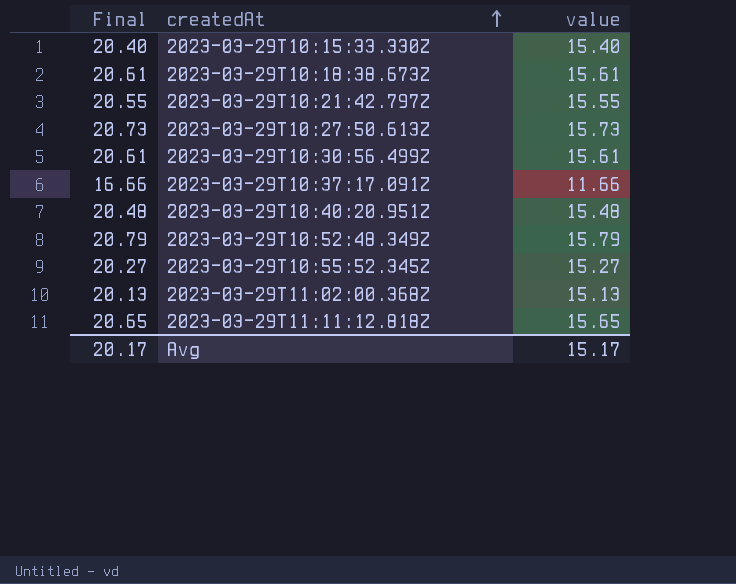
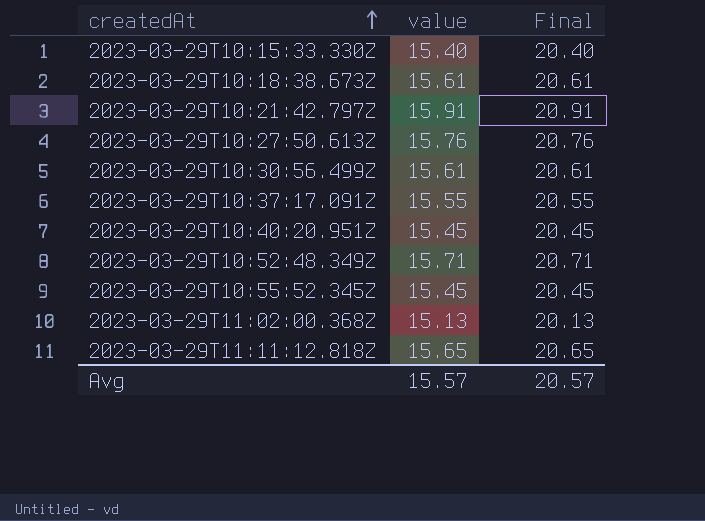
column Final | position: 1 -> 3
2023-03-29T10:21:42.797Z | value: 15.55 -> 15.91
2023-03-29T10:21:42.797Z | Final: 20.55 -> 20.91
2023-03-29T10:27:50.613Z | value: 15.73 -> 15.76
2023-03-29T10:27:50.613Z | Final: 20.73 -> 20.76
2023-03-29T10:37:17.091Z | value: 11.66 -> 15.55
2023-03-29T10:37:17.091Z | Final: 16.66 -> 20.55
2023-03-29T10:40:20.951Z | value: 15.48 -> 15.45
2023-03-29T10:40:20.951Z | Final: 20.48 -> 20.45
2023-03-29T10:52:48.349Z | value: 15.79 -> 15.71
2023-03-29T10:52:48.349Z | Final: 20.79 -> 20.71
2023-03-29T10:55:52.345Z | value: 15.27 -> 15.45
2023-03-29T10:55:52.345Z | Final: 20.27 -> 20.45
Avg | value: 15.17 -> 15.57
Avg | Final: 20.17 -> 20.57

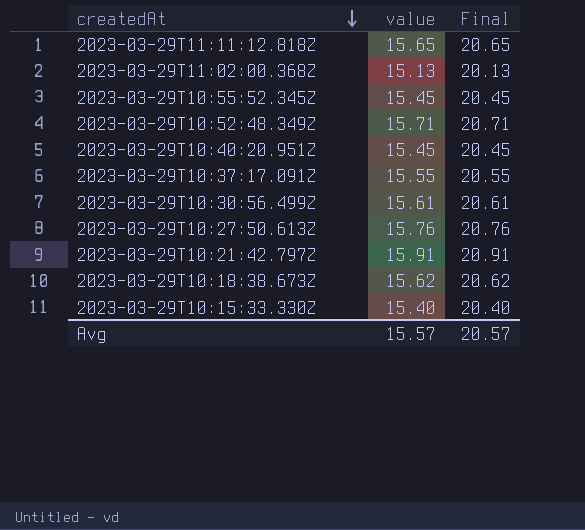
row order: createdAt ascending -> createdAt descending
2023-03-29T10:18:38.673Z | value: 15.61 -> 15.62
2023-03-29T10:18:38.673Z | Final: 20.61 -> 20.62

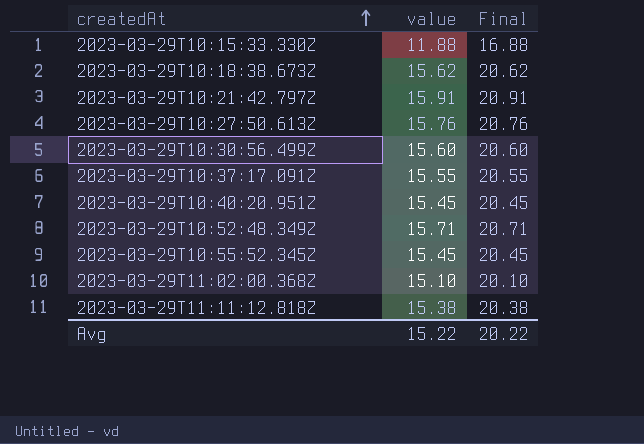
row order: createdAt descending -> createdAt ascending
2023-03-29T10:15:33.330Z | value: 15.40 -> 11.88
2023-03-29T10:15:33.330Z | Final: 20.40 -> 16.88
2023-03-29T10:30:56.499Z | value: 15.61 -> 15.60
2023-03-29T10:30:56.499Z | Final: 20.61 -> 20.60
2023-03-29T11:02:00.368Z | value: 15.13 -> 15.10
2023-03-29T11:02:00.368Z | Final: 20.13 -> 20.10
2023-03-29T11:11:12.818Z | value: 15.65 -> 15.38
2023-03-29T11:11:12.818Z | Final: 20.65 -> 20.38
Avg | value: 15.57 -> 15.22
Avg | Final: 20.57 -> 20.22

